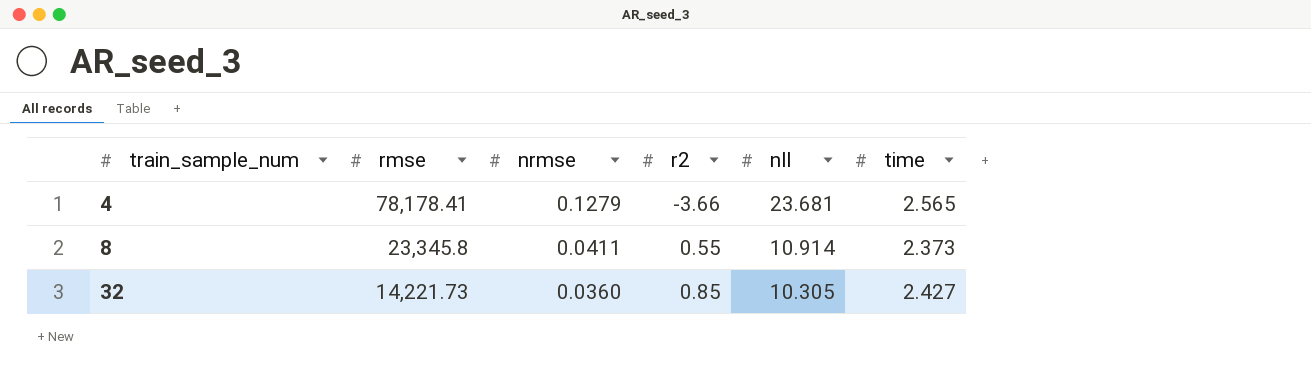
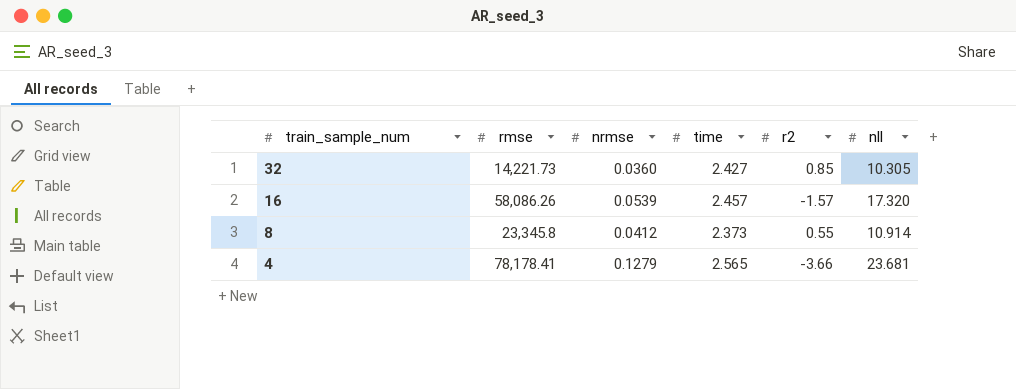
row order: train_sample_num ascending -> train_sample_num descending
column time | position: 6 -> 4
row 16: none -> 58,086.26 | 0.0539 | 2.457 | -1.57 | 17.320
8 | nrmse: 0.0411 -> 0.0412

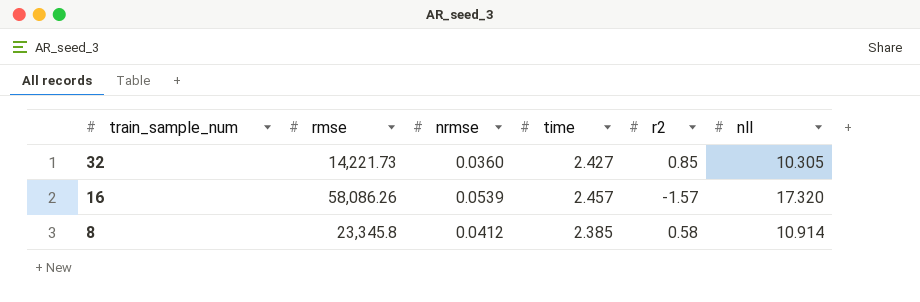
row 4: 78,178.41 | 0.1279 | 2.565 | -3.66 | 23.681 -> none
8 | time: 2.373 -> 2.385
8 | r2: 0.55 -> 0.58

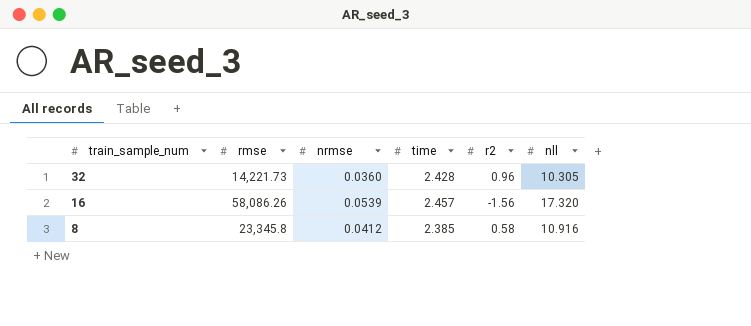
32 | time: 2.427 -> 2.428
32 | r2: 0.85 -> 0.96
16 | r2: -1.57 -> -1.56
8 | nll: 10.914 -> 10.916

